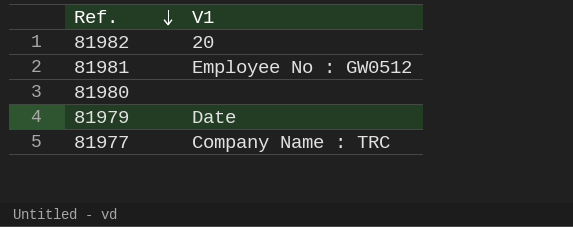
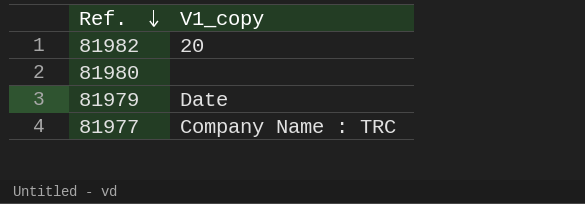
column name: V1 -> V1_copy
row 81981: Employee No : GW0512 -> none

